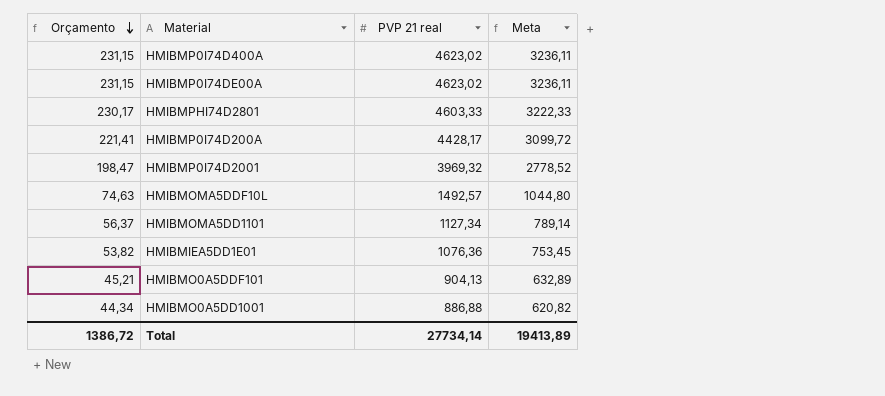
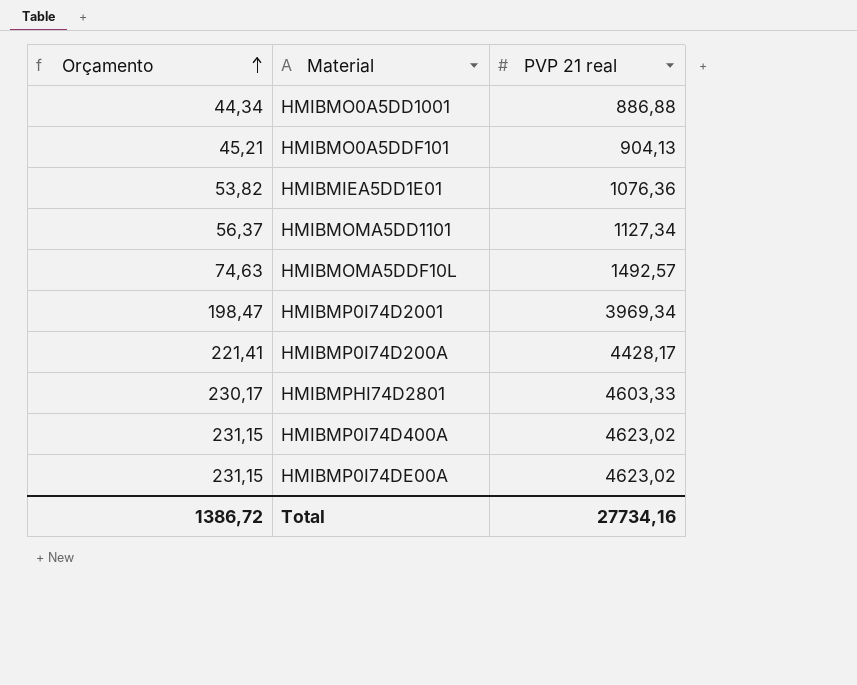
row order: Orçamento descending -> Orçamento ascending
column Meta | formula: [PVP 21 real] * 0,7 -> none
HMIBMP0I74D2001 | PVP 21 real: 3969,32 -> 3969,34
Total | PVP 21 real: 27734,14 -> 27734,16

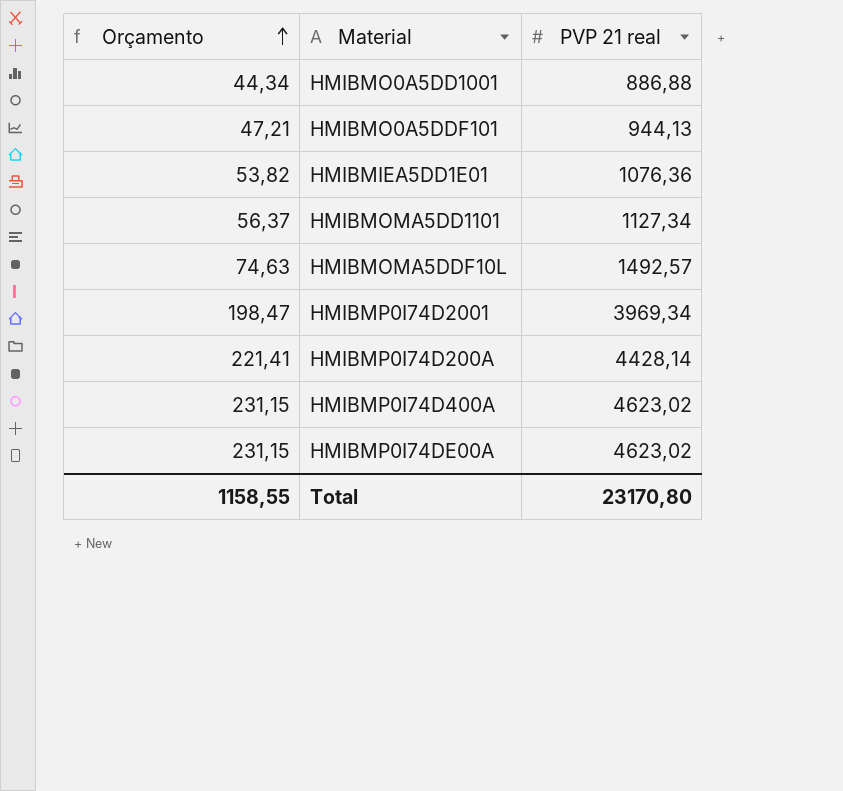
row HMIBMPHI74D2801: 230,17 | 4603,33 -> none
HMIBMO0A5DDF101 | Orçamento: 45,21 -> 47,21
HMIBMO0A5DDF101 | PVP 21 real: 904,13 -> 944,13
HMIBMP0I74D200A | PVP 21 real: 4428,17 -> 4428,14
Total | Orçamento: 1386,72 -> 1158,55
Total | PVP 21 real: 27734,16 -> 23170,80

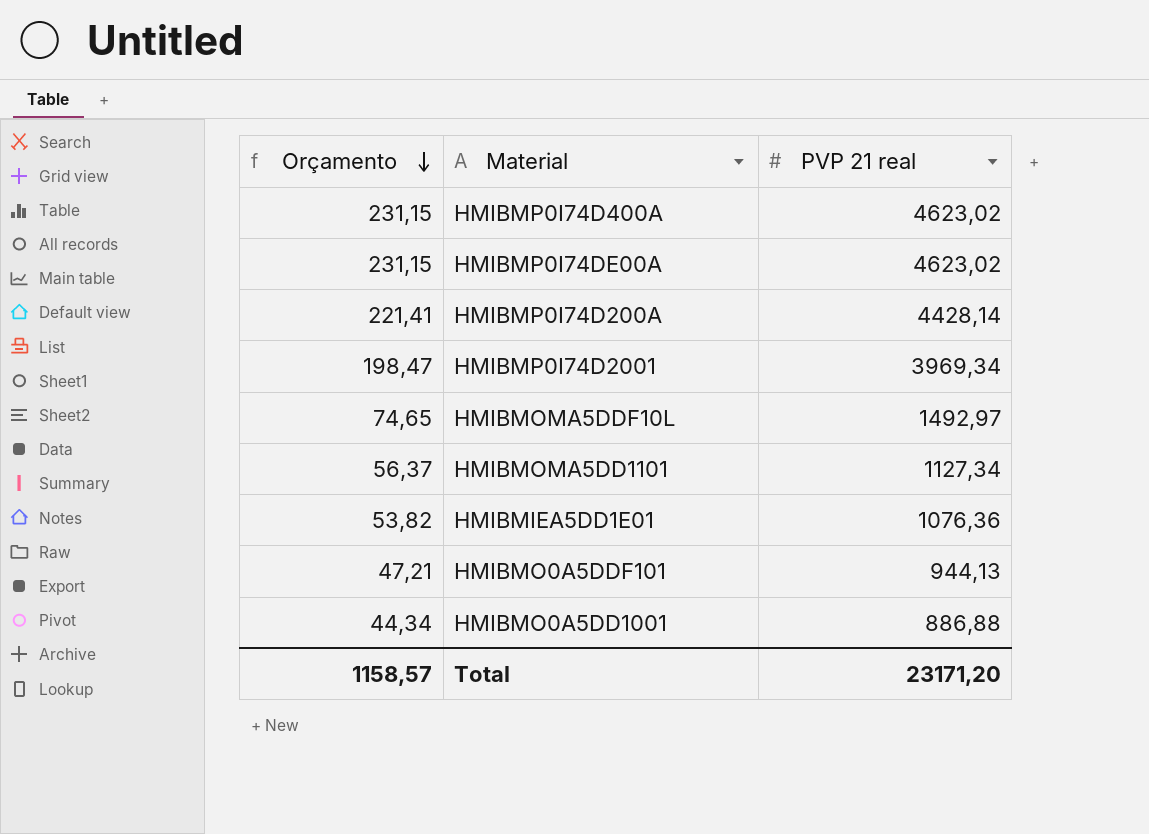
row order: Orçamento ascending -> Orçamento descending
HMIBMOMA5DDF10L | Orçamento: 74,63 -> 74,65
HMIBMOMA5DDF10L | PVP 21 real: 1492,57 -> 1492,97
Total | Orçamento: 1158,55 -> 1158,57
Total | PVP 21 real: 23170,80 -> 23171,20

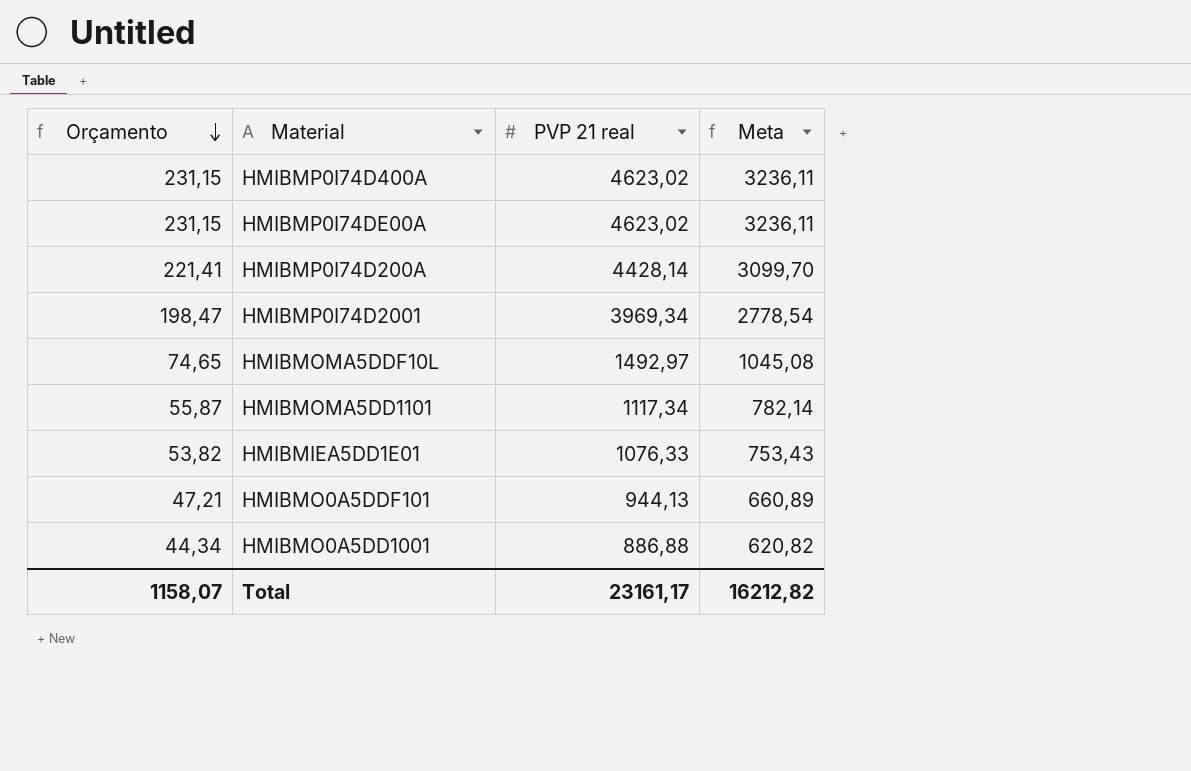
column Meta | formula: none -> [PVP 21 real] * 0,7
HMIBMOMA5DD1101 | Orçamento: 56,37 -> 55,87
HMIBMOMA5DD1101 | PVP 21 real: 1127,34 -> 1117,34
HMIBMIEA5DD1E01 | PVP 21 real: 1076,36 -> 1076,33
Total | Orçamento: 1158,57 -> 1158,07
Total | PVP 21 real: 23171,20 -> 23161,17

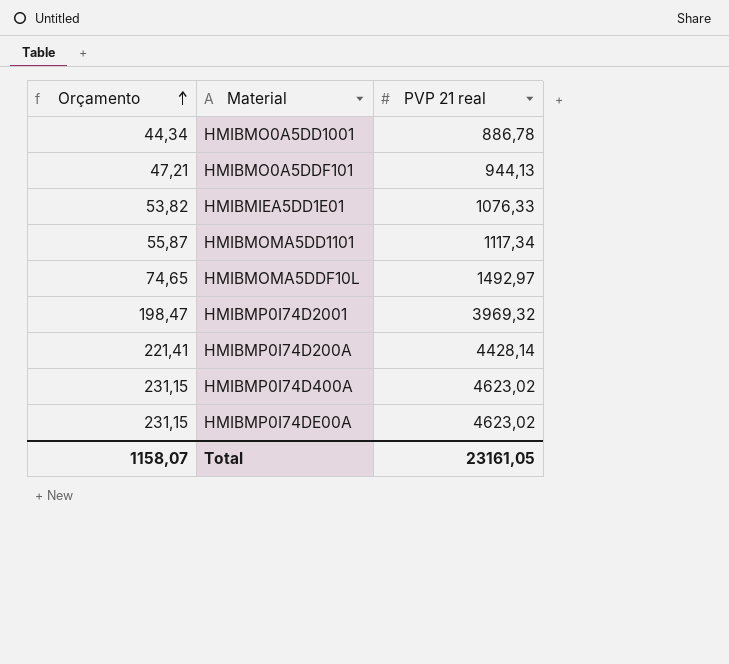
row order: Orçamento descending -> Orçamento ascending
column Meta | formula: [PVP 21 real] * 0,7 -> none
HMIBMO0A5DD1001 | PVP 21 real: 886,88 -> 886,78
HMIBMP0I74D2001 | PVP 21 real: 3969,34 -> 3969,32
Total | PVP 21 real: 23161,17 -> 23161,05

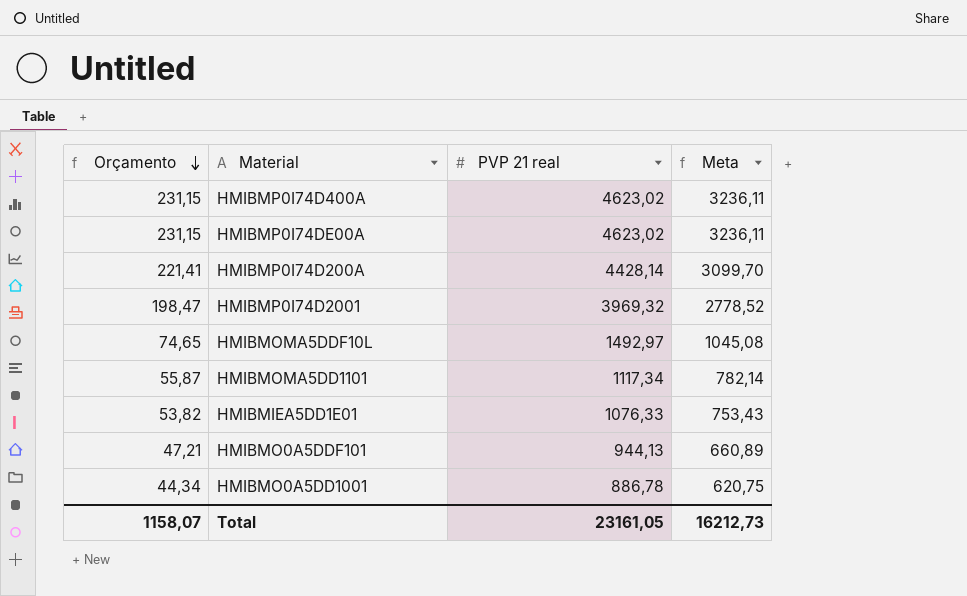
row order: Orçamento ascending -> Orçamento descending
column Meta | formula: none -> [PVP 21 real] * 0,7

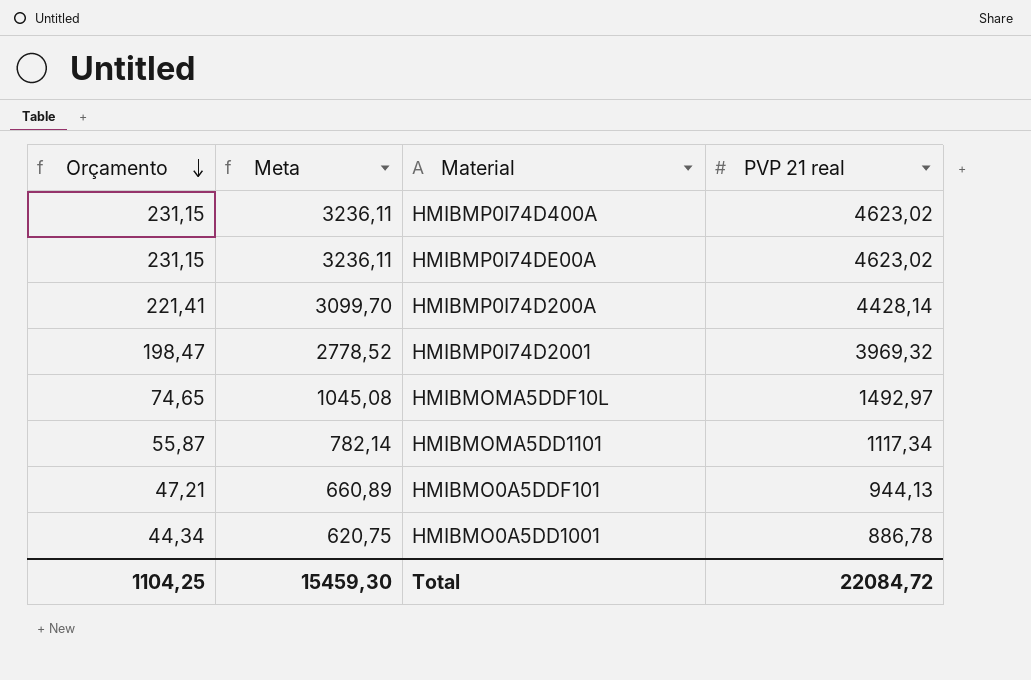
column Meta | position: 4 -> 2
row HMIBMIEA5DD1E01: 53,82 | 1076,33 | 753,43 -> none
Total | Orçamento: 1158,07 -> 1104,25
Total | Meta: 16212,73 -> 15459,30
Total | PVP 21 real: 23161,05 -> 22084,72

